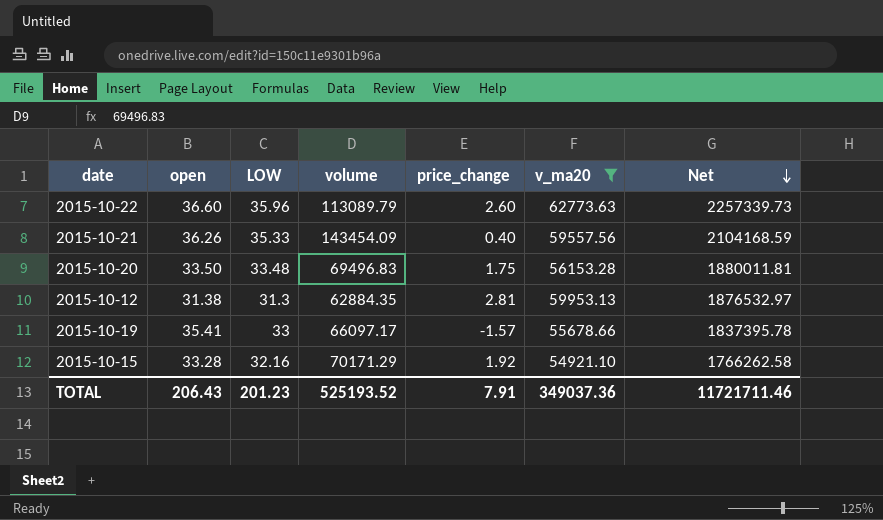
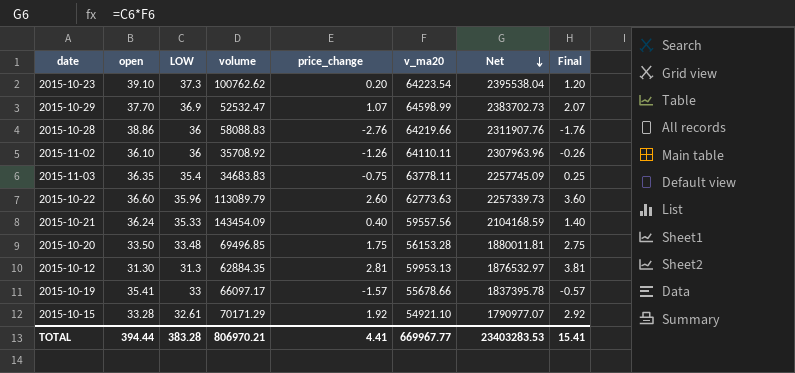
filter: v_ma20 <= 62773.63 -> none
column Final | formula: none -> [price_change] + 1
2015-10-21 | open: 36.26 -> 36.24
2015-10-20 | volume: 69496.83 -> 69496.85
2015-10-12 | open: 31.38 -> 31.30
2015-10-15 | LOW: 32.16 -> 32.61
2015-10-15 | Net: 1766262.58 -> 1790977.07
TOTAL | open: 206.43 -> 394.44
TOTAL | LOW: 201.23 -> 383.28
TOTAL | volume: 525193.52 -> 806970.21
TOTAL | price_change: 7.91 -> 4.41
TOTAL | v_ma20: 349037.36 -> 669967.77
TOTAL | Net: 11721711.46 -> 23403283.53

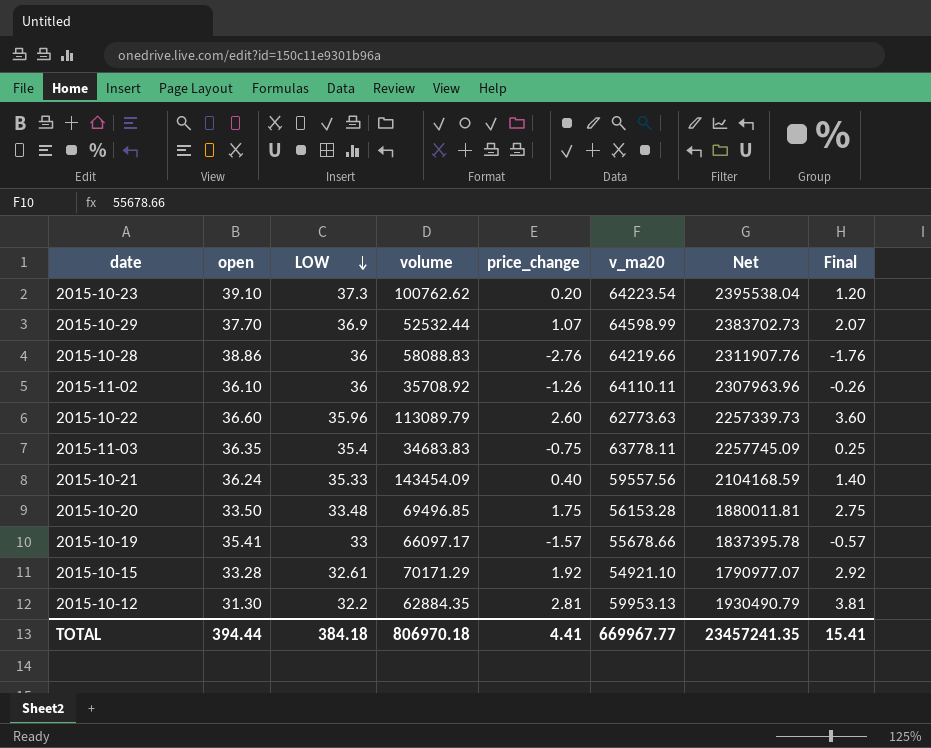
row order: Net descending -> LOW descending
2015-10-29 | volume: 52532.47 -> 52532.44
2015-10-12 | LOW: 31.3 -> 32.2
2015-10-12 | Net: 1876532.97 -> 1930490.79
TOTAL | LOW: 383.28 -> 384.18
TOTAL | volume: 806970.21 -> 806970.18
TOTAL | Net: 23403283.53 -> 23457241.35

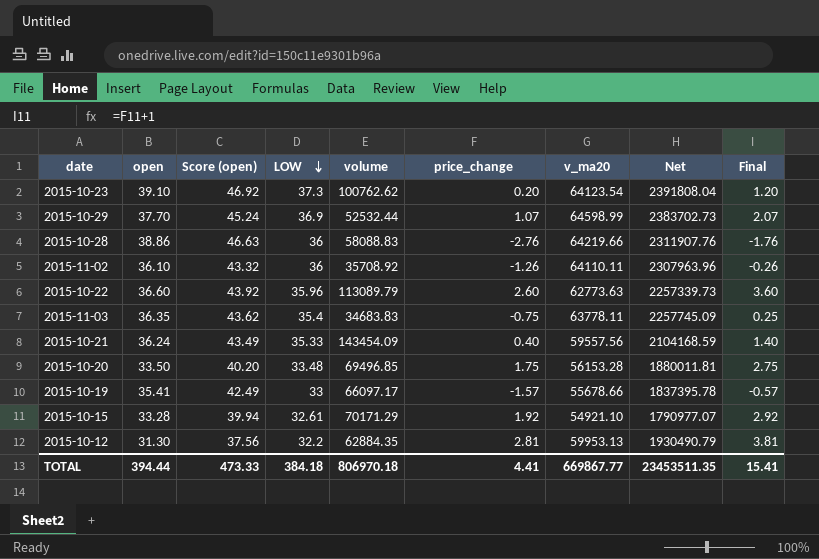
column Score (open) | formula: none -> [open] * 1.2
2015-10-23 | v_ma20: 64223.54 -> 64123.54
2015-10-23 | Net: 2395538.04 -> 2391808.04
TOTAL | v_ma20: 669967.77 -> 669867.77
TOTAL | Net: 23457241.35 -> 23453511.35

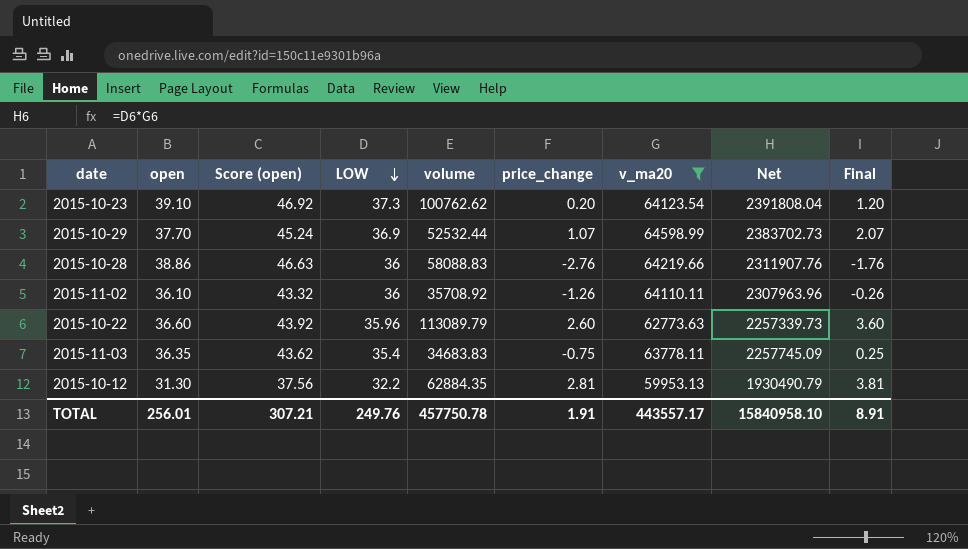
filter: none -> v_ma20 >= 59953.13
TOTAL | open: 394.44 -> 256.01
TOTAL | Score (open): 473.33 -> 307.21
TOTAL | LOW: 384.18 -> 249.76
TOTAL | volume: 806970.18 -> 457750.78
TOTAL | price_change: 4.41 -> 1.91
TOTAL | v_ma20: 669867.77 -> 443557.17
TOTAL | Net: 23453511.35 -> 15840958.10
TOTAL | Final: 15.41 -> 8.91

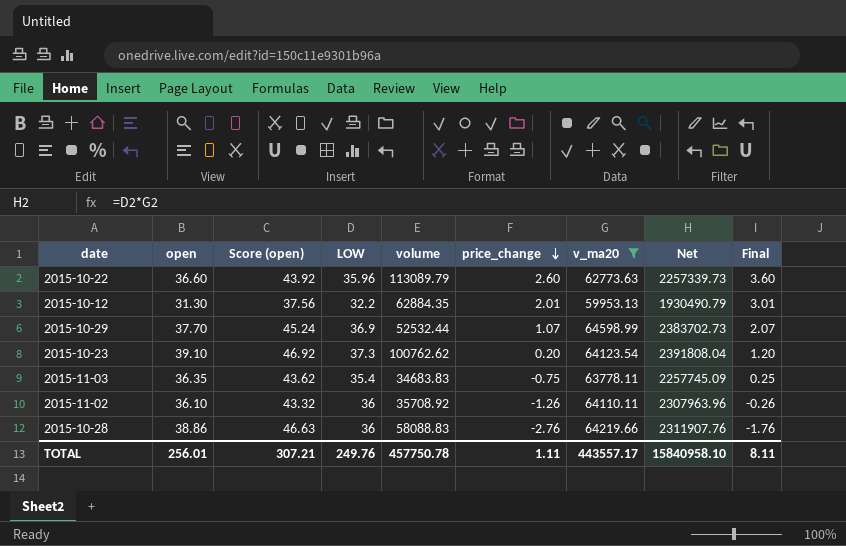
row order: LOW descending -> price_change descending
2015-10-12 | price_change: 2.81 -> 2.01
2015-10-12 | Final: 3.81 -> 3.01
TOTAL | price_change: 1.91 -> 1.11
TOTAL | Final: 8.91 -> 8.11

